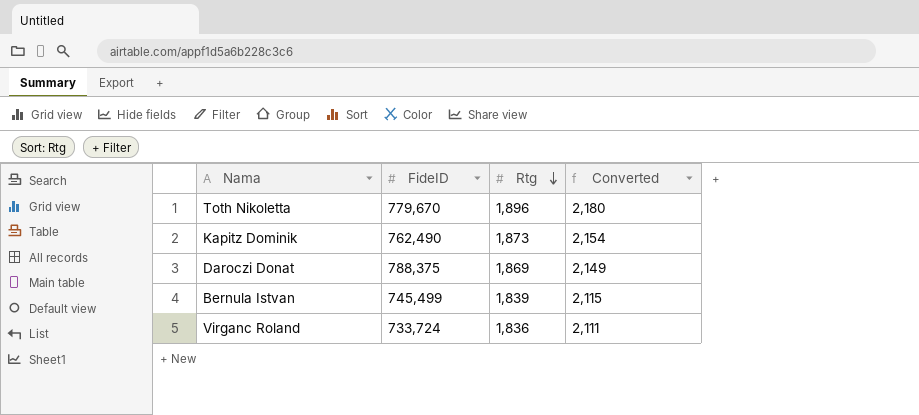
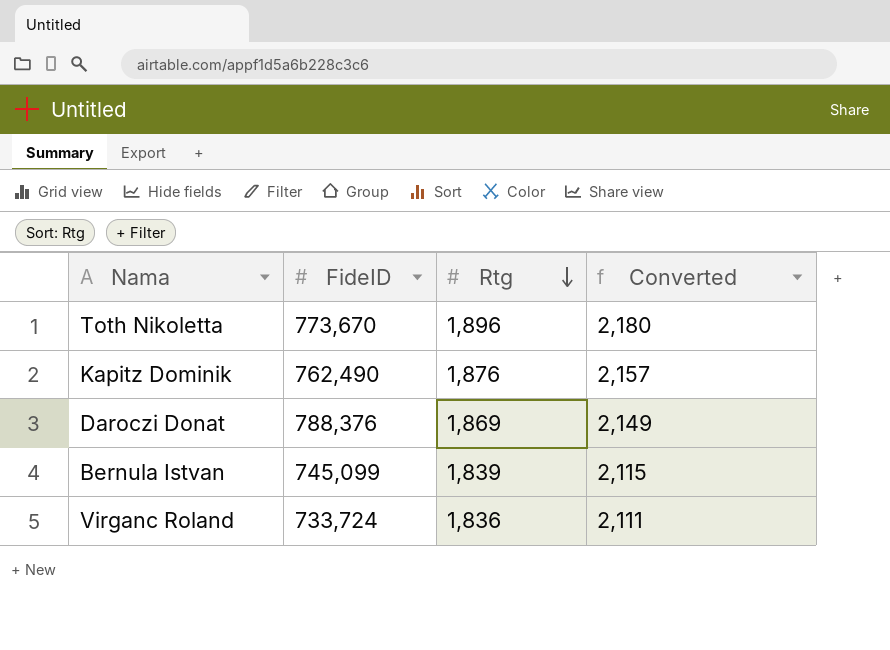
Toth Nikoletta | FideID: 779,670 -> 773,670
Kapitz Dominik | Rtg: 1,873 -> 1,876
Kapitz Dominik | Converted: 2,154 -> 2,157
Daroczi Donat | FideID: 788,375 -> 788,376
Bernula Istvan | FideID: 745,499 -> 745,099

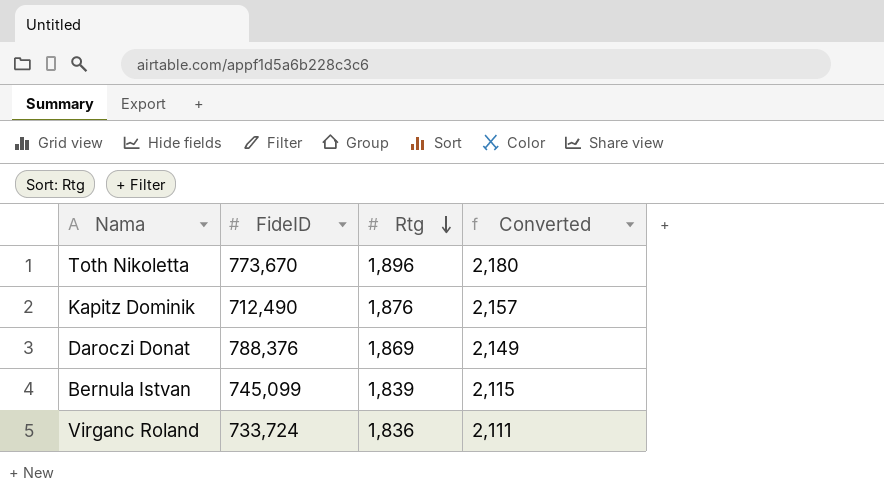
Kapitz Dominik | FideID: 762,490 -> 712,490

